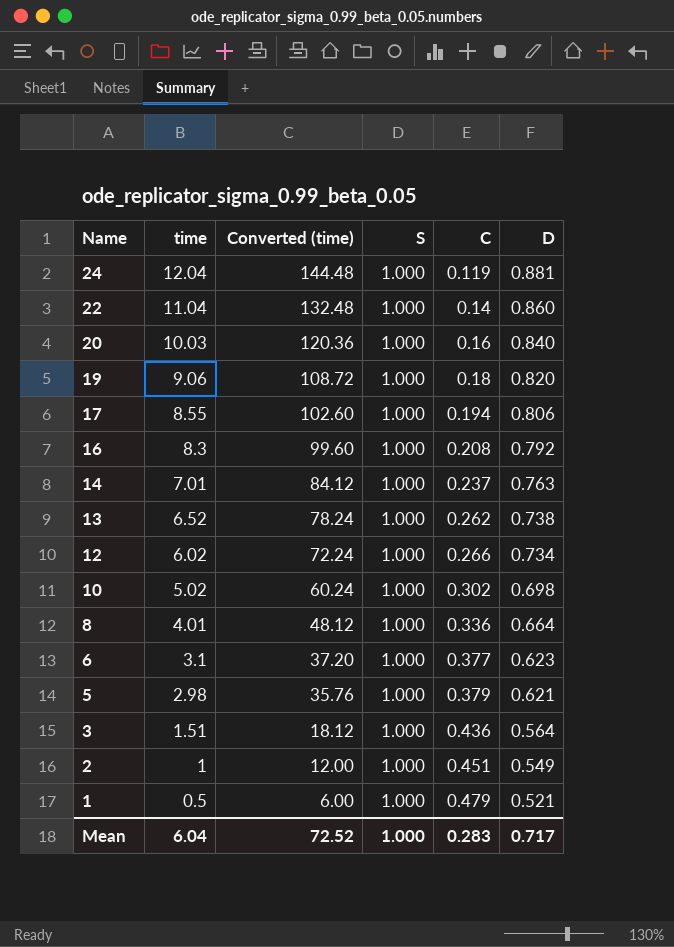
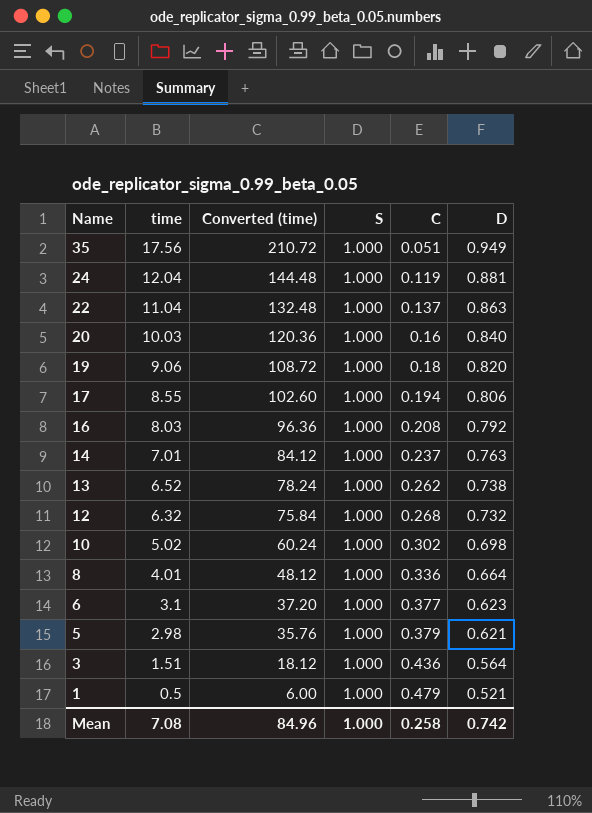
row 2: 1 | 12.00 | 1.000 | 0.451 | 0.549 -> none
row 35: none -> 17.56 | 210.72 | 1.000 | 0.051 | 0.949
22 | C: 0.14 -> 0.137
22 | D: 0.860 -> 0.863
16 | time: 8.3 -> 8.03
16 | Converted (time): 99.60 -> 96.36
12 | time: 6.02 -> 6.32
12 | Converted (time): 72.24 -> 75.84
12 | C: 0.266 -> 0.268
12 | D: 0.734 -> 0.732
Mean | time: 6.04 -> 7.08
Mean | Converted (time): 72.52 -> 84.96
Mean | C: 0.283 -> 0.258
Mean | D: 0.717 -> 0.742

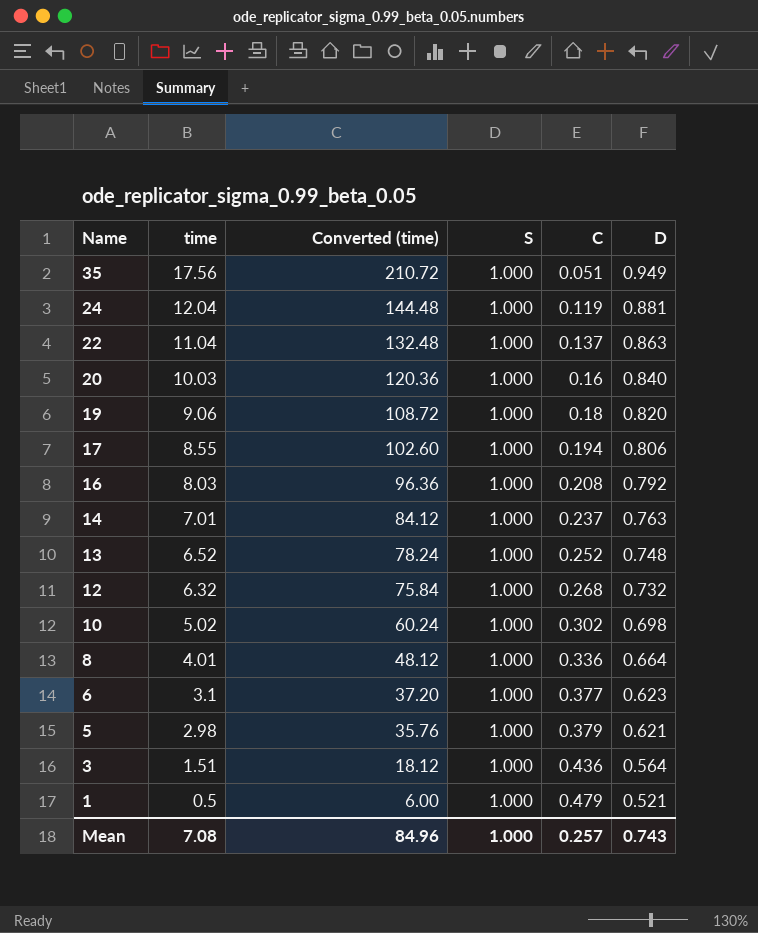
13 | C: 0.262 -> 0.252
13 | D: 0.738 -> 0.748
Mean | C: 0.258 -> 0.257
Mean | D: 0.742 -> 0.743

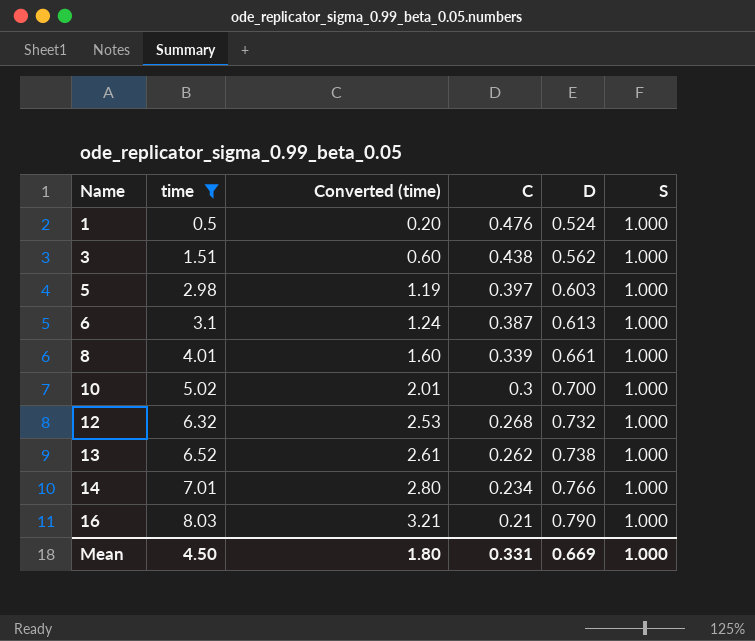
filter: none -> time <= 8.03
row order: Name descending -> Name ascending
column Converted (time) | formula: [time] * 12 -> [time] * 0.4
column S | position: 4 -> 6
1 | C: 0.479 -> 0.476
1 | D: 0.521 -> 0.524
3 | C: 0.436 -> 0.438
3 | D: 0.564 -> 0.562
5 | C: 0.379 -> 0.397
5 | D: 0.621 -> 0.603
6 | C: 0.377 -> 0.387
6 | D: 0.623 -> 0.613
8 | C: 0.336 -> 0.339
8 | D: 0.664 -> 0.661
10 | C: 0.302 -> 0.3
10 | D: 0.698 -> 0.700
13 | C: 0.252 -> 0.262
13 | D: 0.748 -> 0.738
14 | C: 0.237 -> 0.234
14 | D: 0.763 -> 0.766
16 | C: 0.208 -> 0.21
16 | D: 0.792 -> 0.790
Mean | time: 7.08 -> 4.50
Mean | Converted (time): 84.96 -> 1.80
Mean | C: 0.257 -> 0.331
Mean | D: 0.743 -> 0.669

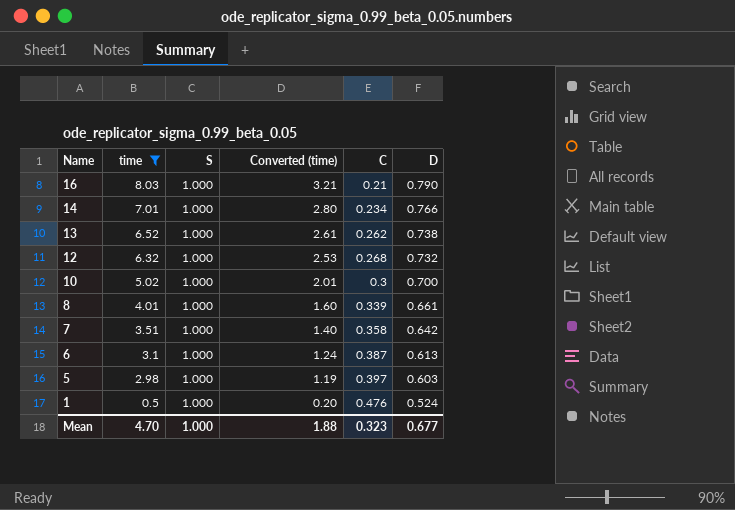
row order: Name ascending -> Name descending
column S | position: 6 -> 3
row 3: 1.51 | 0.60 | 0.438 | 0.562 | 1.000 -> none
row 7: none -> 3.51 | 1.000 | 1.40 | 0.358 | 0.642
Mean | time: 4.50 -> 4.70
Mean | Converted (time): 1.80 -> 1.88
Mean | C: 0.331 -> 0.323
Mean | D: 0.669 -> 0.677

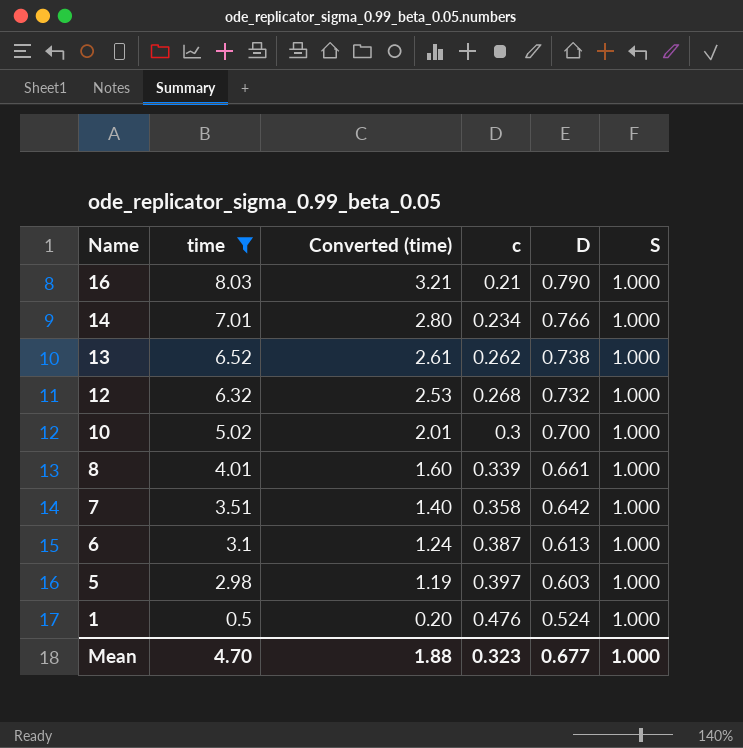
column name: C -> c
column S | position: 3 -> 6

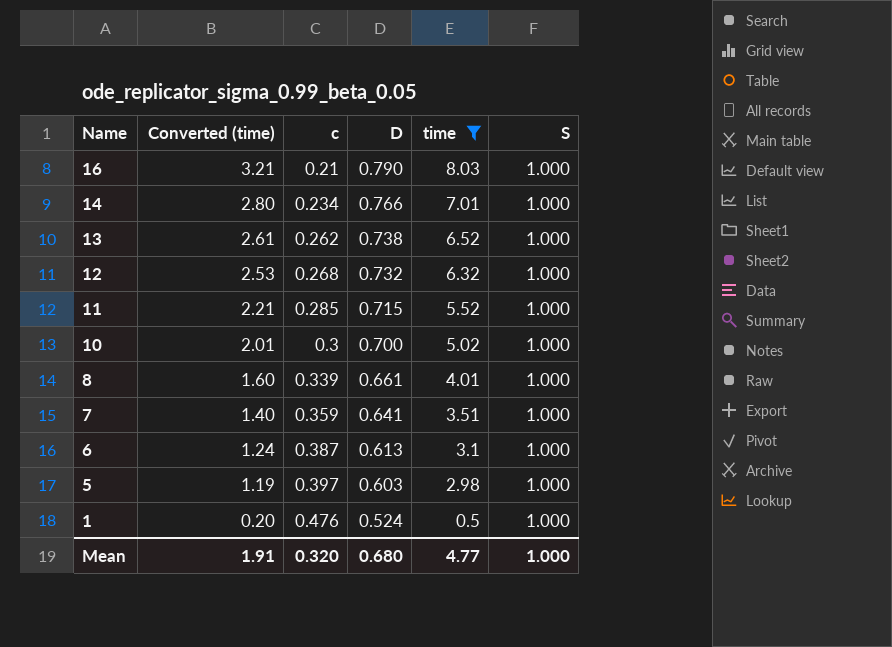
column time | position: 2 -> 5
row 11: none -> 2.21 | 0.285 | 0.715 | 5.52 | 1.000
7 | c: 0.358 -> 0.359
7 | D: 0.642 -> 0.641
Mean | Converted (time): 1.88 -> 1.91
Mean | c: 0.323 -> 0.320
Mean | D: 0.677 -> 0.680
Mean | time: 4.70 -> 4.77

